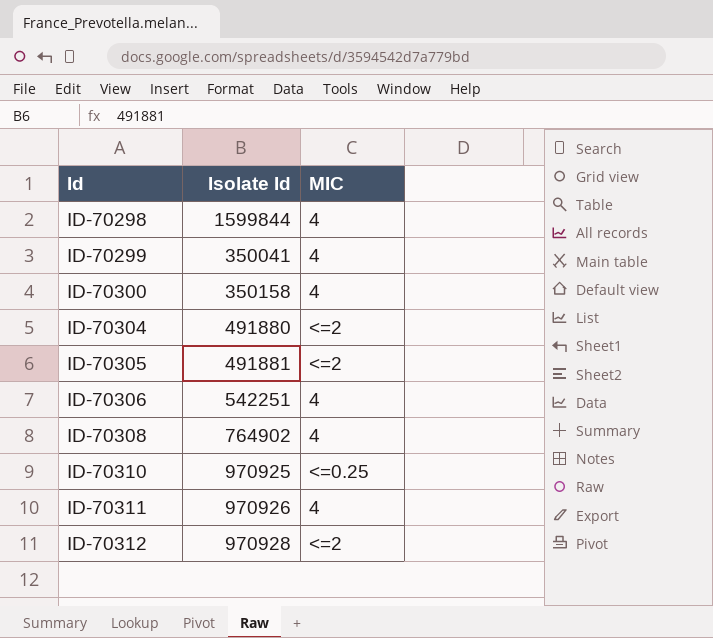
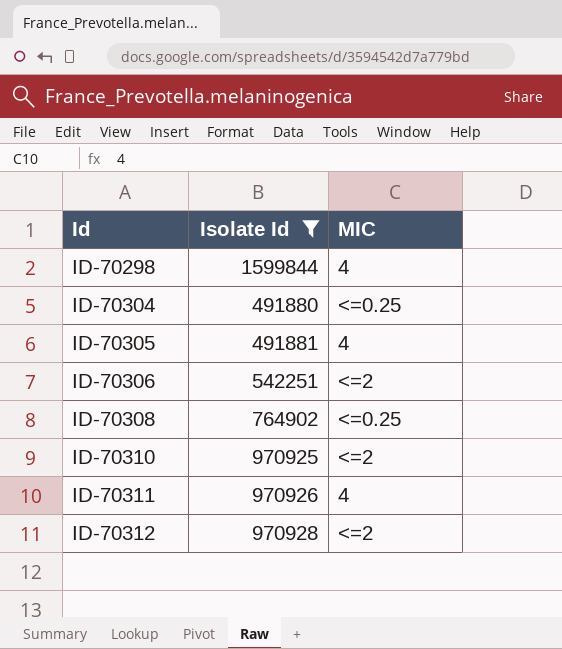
filter: none -> Isolate Id >= 491880
ID-70304 | MIC: <=2 -> <=0.25
ID-70305 | MIC: <=2 -> 4
ID-70306 | MIC: 4 -> <=2
ID-70308 | MIC: 4 -> <=0.25
ID-70310 | MIC: <=0.25 -> <=2

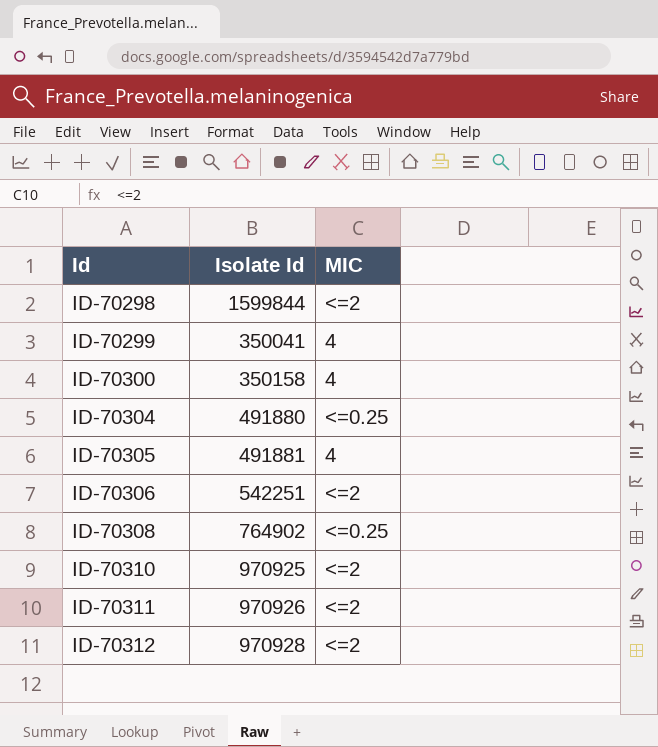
filter: Isolate Id >= 491880 -> none
ID-70298 | MIC: 4 -> <=2
ID-70311 | MIC: 4 -> <=2

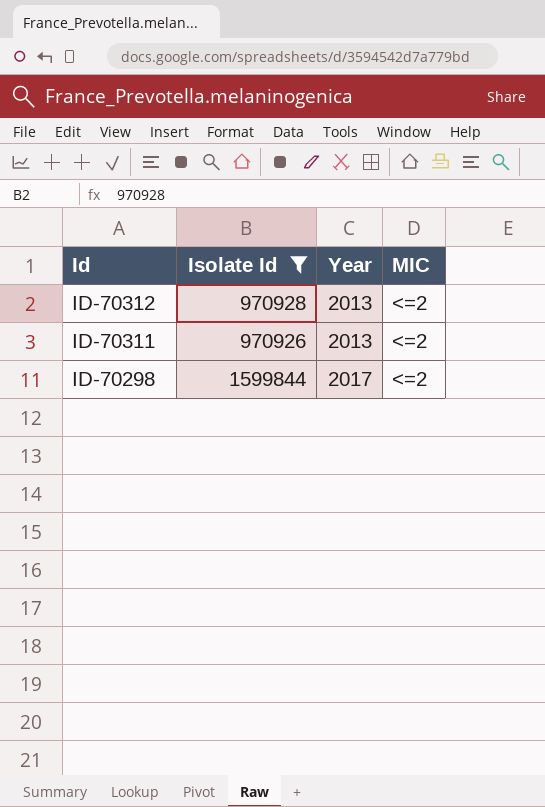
filter: none -> Isolate Id >= 970926
row order: Id ascending -> Id descending
column Year | position: none -> 3

